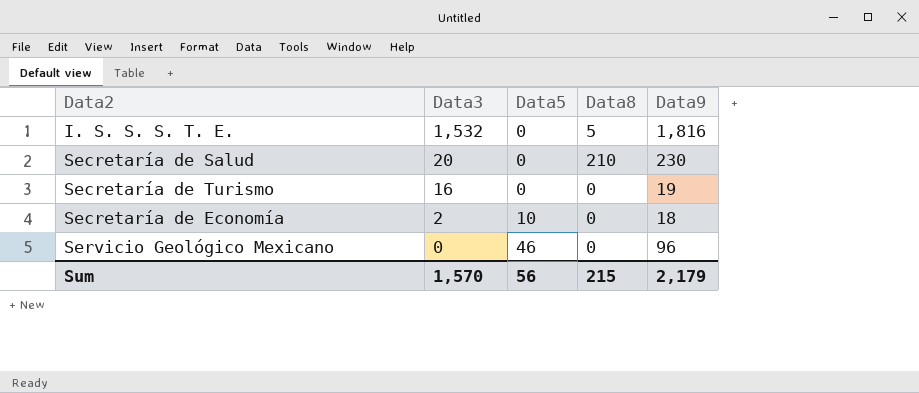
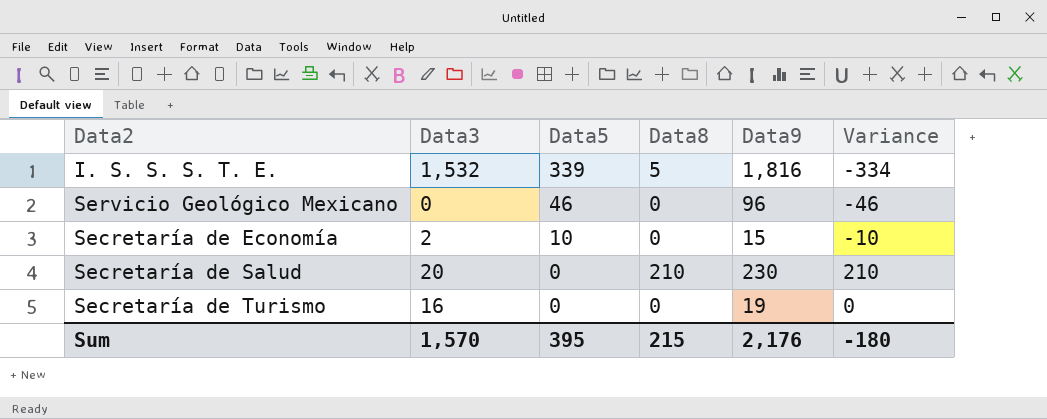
row order: Data3 descending -> Data5 descending
column Variance | formula: none -> [Data8] - [Data5]
I. S. S. S. T. E. | Data5: 0 -> 339
Secretaría de Economía | Data9: 18 -> 15
Sum | Data5: 56 -> 395
Sum | Data9: 2,179 -> 2,176

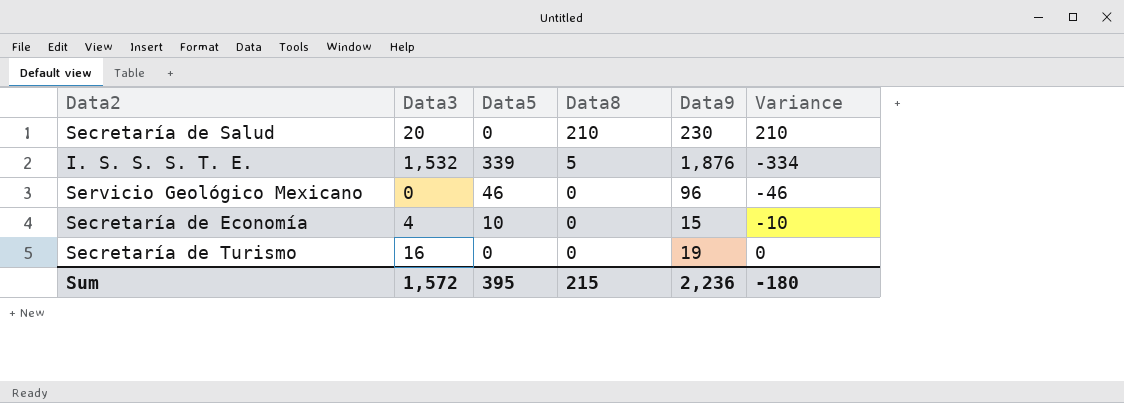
row order: Data5 descending -> Data8 descending
I. S. S. S. T. E. | Data9: 1,816 -> 1,876
Secretaría de Economía | Data3: 2 -> 4
Sum | Data3: 1,570 -> 1,572
Sum | Data9: 2,176 -> 2,236

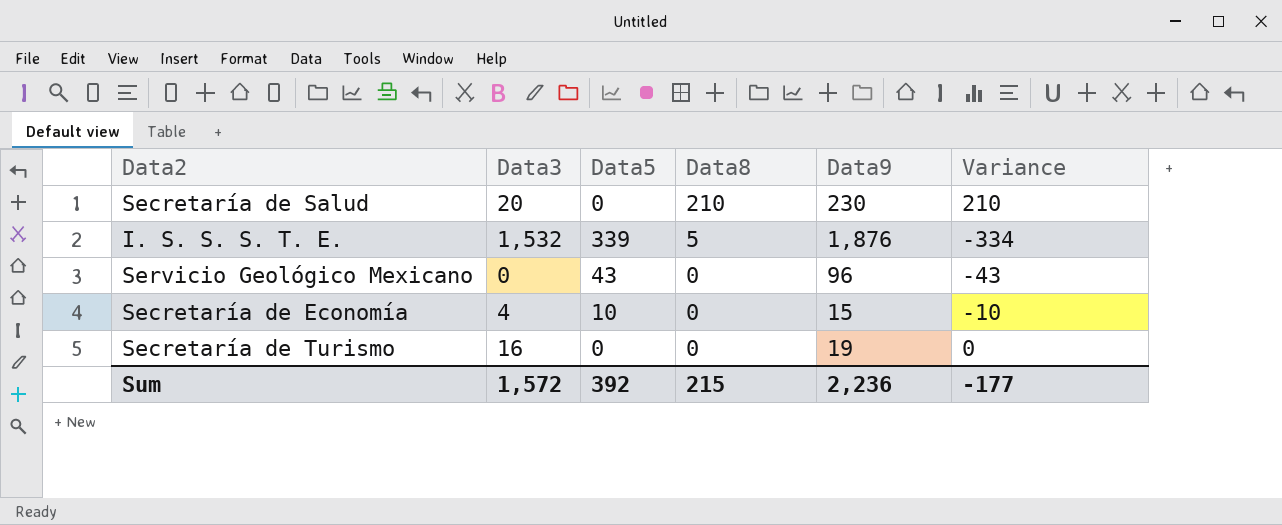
Servicio Geológico Mexicano | Data5: 46 -> 43
Servicio Geológico Mexicano | Variance: -46 -> -43
Sum | Data5: 395 -> 392
Sum | Variance: -180 -> -177

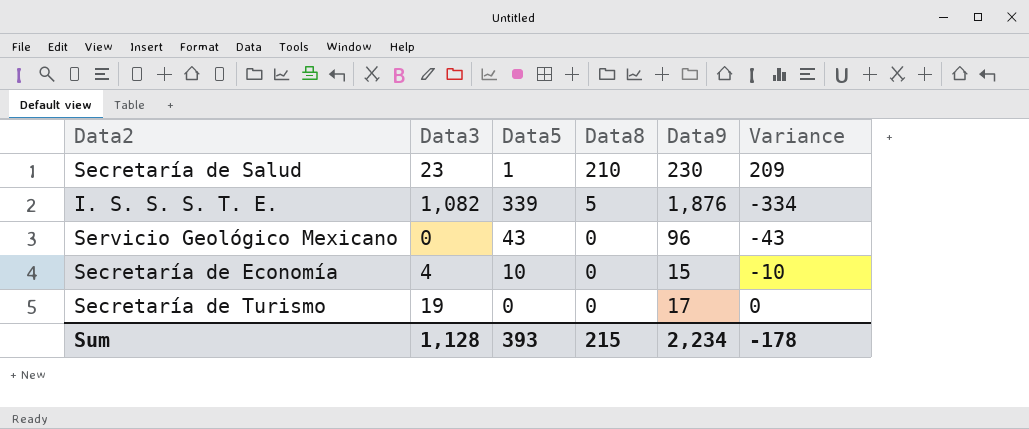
Secretaría de Salud | Data3: 20 -> 23
Secretaría de Salud | Data5: 0 -> 1
Secretaría de Salud | Variance: 210 -> 209
I. S. S. S. T. E. | Data3: 1,532 -> 1,082
Secretaría de Turismo | Data3: 16 -> 19
Secretaría de Turismo | Data9: 19 -> 17
Sum | Data3: 1,572 -> 1,128
Sum | Data5: 392 -> 393
Sum | Data9: 2,236 -> 2,234
Sum | Variance: -177 -> -178

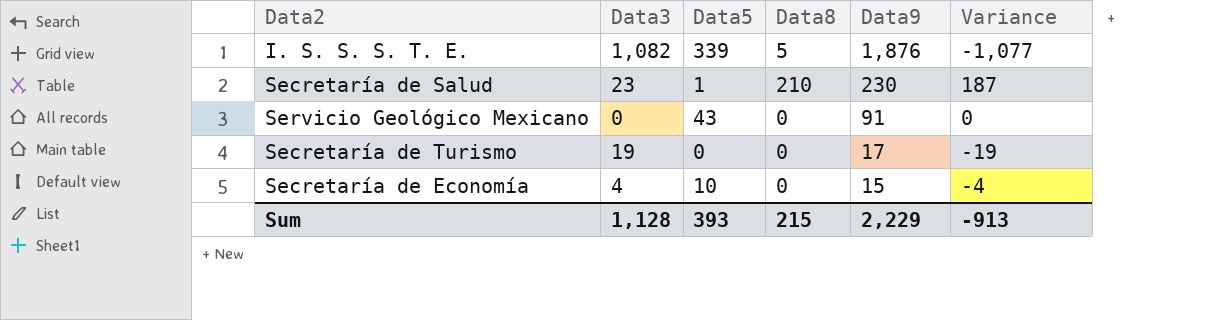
row order: Data8 descending -> Data9 descending
column Variance | formula: [Data8] - [Data5] -> [Data8] - [Data3]
Servicio Geológico Mexicano | Data9: 96 -> 91
Sum | Data9: 2,234 -> 2,229
Sum | Variance: -178 -> -913

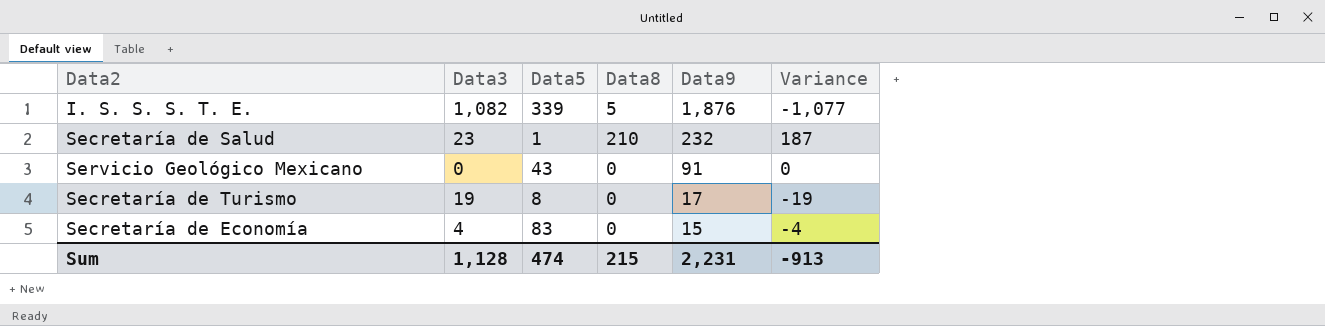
Secretaría de Salud | Data9: 230 -> 232
Secretaría de Turismo | Data5: 0 -> 8
Secretaría de Economía | Data5: 10 -> 83
Sum | Data5: 393 -> 474
Sum | Data9: 2,229 -> 2,231

